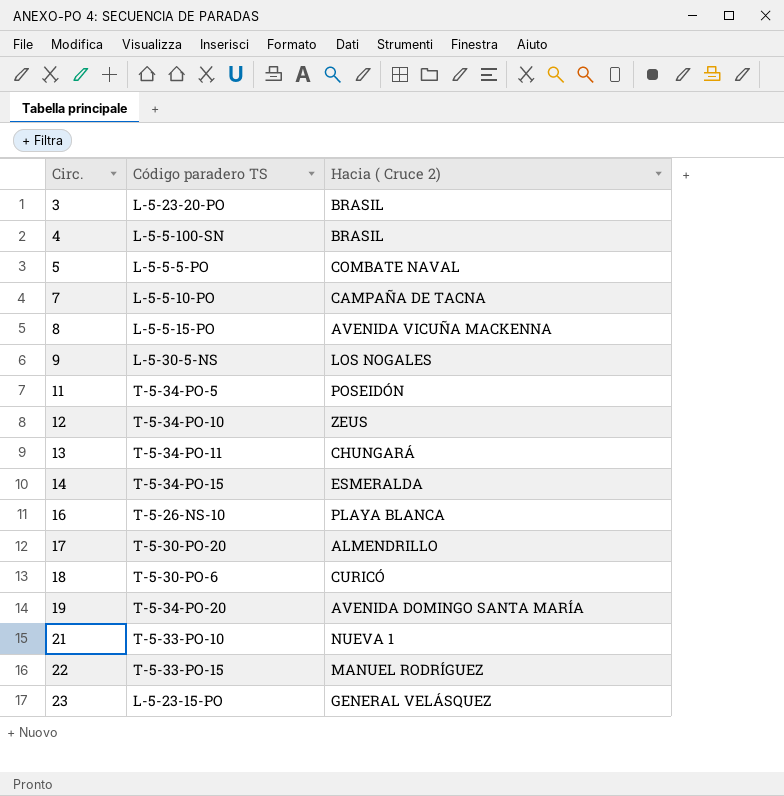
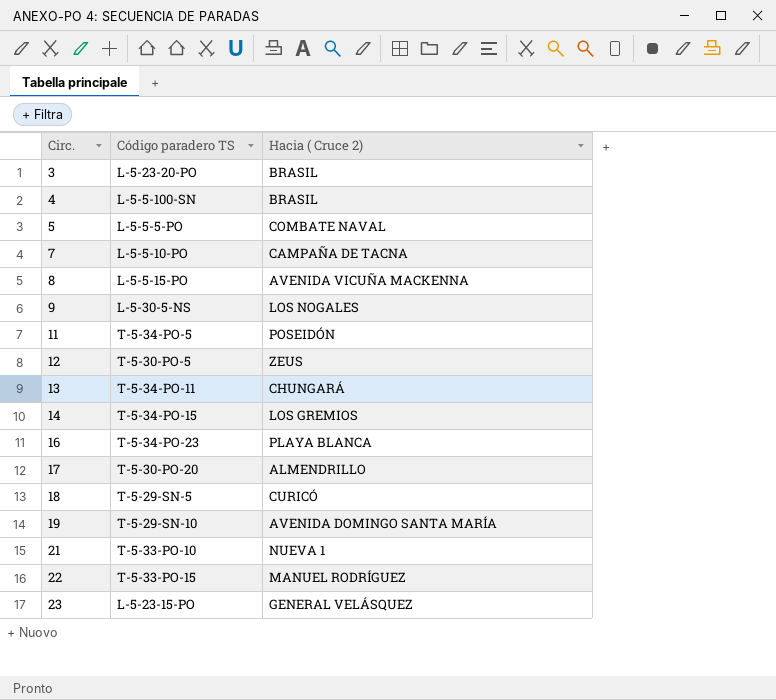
12 | Código paradero TS: T-5-34-PO-10 -> T-5-30-PO-5
14 | Hacia ( Cruce 2): ESMERALDA -> LOS GREMIOS
16 | Código paradero TS: T-5-26-NS-10 -> T-5-34-PO-23
18 | Código paradero TS: T-5-30-PO-6 -> T-5-29-SN-5
19 | Código paradero TS: T-5-34-PO-20 -> T-5-29-SN-10

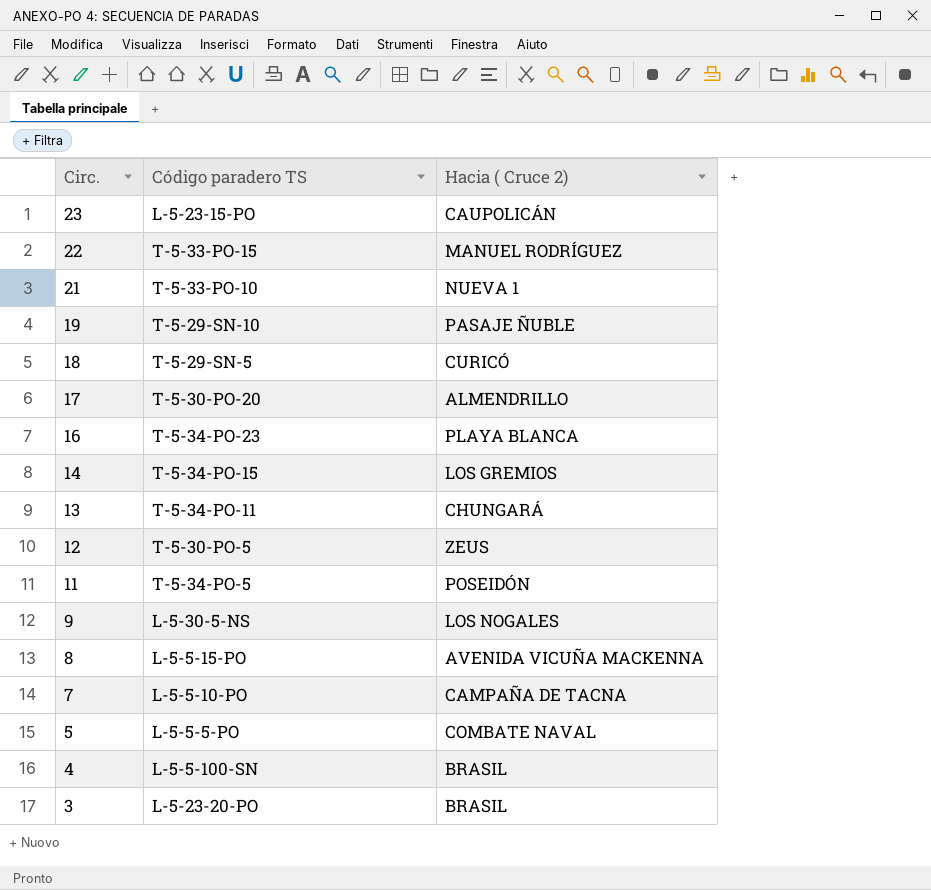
row order: Circ. ascending -> Circ. descending
23 | Hacia ( Cruce 2): GENERAL VELÁSQUEZ -> CAUPOLICÁN
19 | Hacia ( Cruce 2): AVENIDA DOMINGO SANTA MARÍA -> PASAJE ÑUBLE

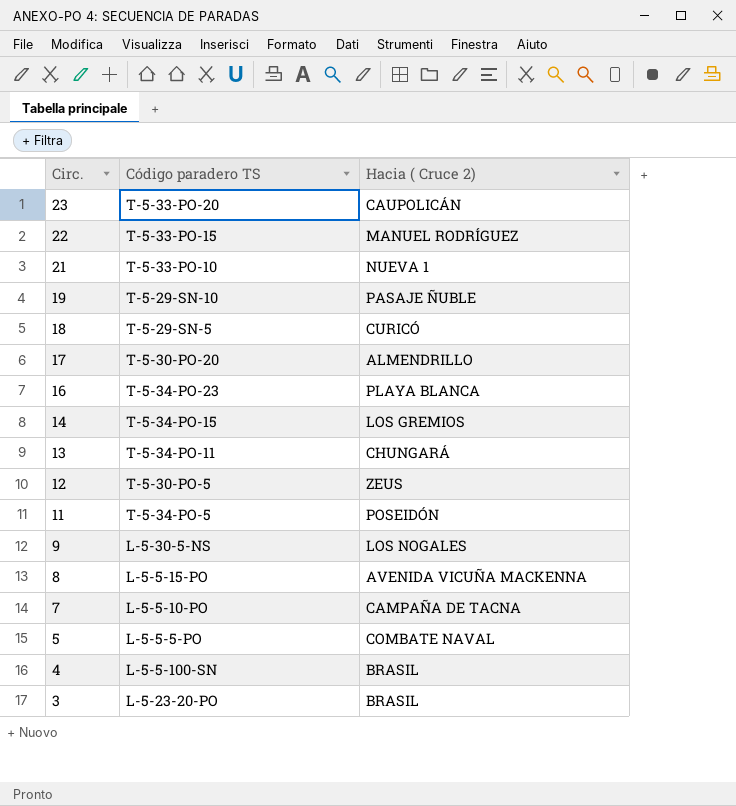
23 | Código paradero TS: L-5-23-15-PO -> T-5-33-PO-20

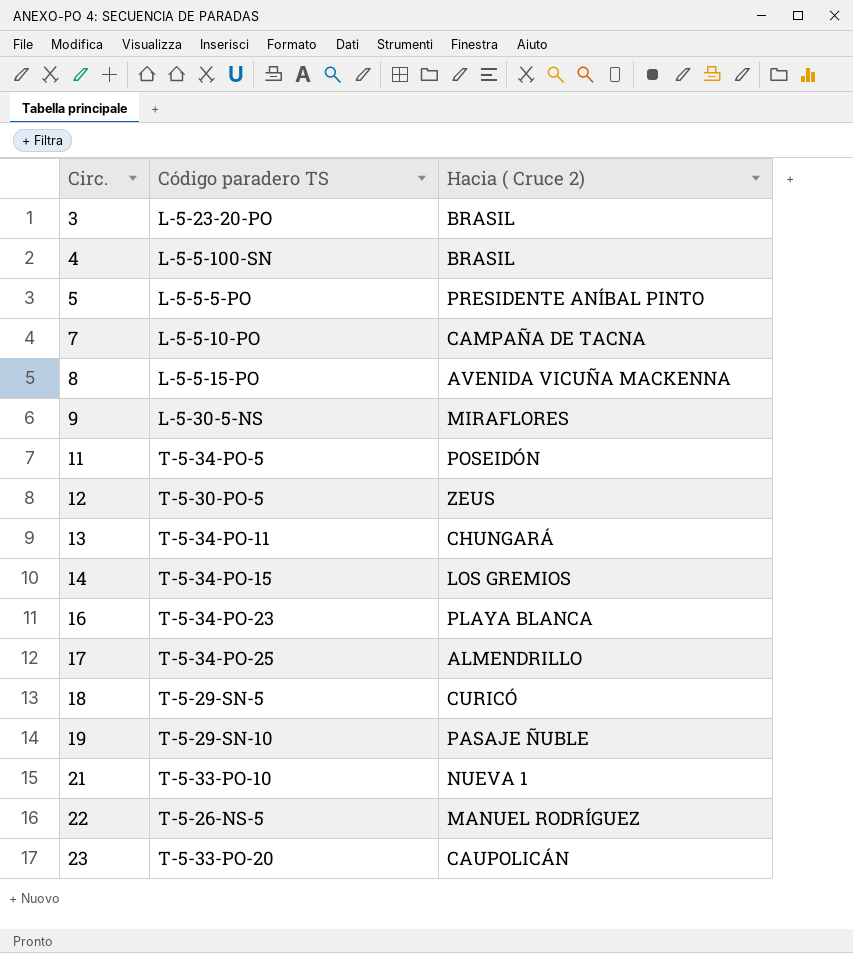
row order: Circ. descending -> Circ. ascending
5 | Hacia ( Cruce 2): COMBATE NAVAL -> PRESIDENTE ANÍBAL PINTO
9 | Hacia ( Cruce 2): LOS NOGALES -> MIRAFLORES
17 | Código paradero TS: T-5-30-PO-20 -> T-5-34-PO-25
22 | Código paradero TS: T-5-33-PO-15 -> T-5-26-NS-5

